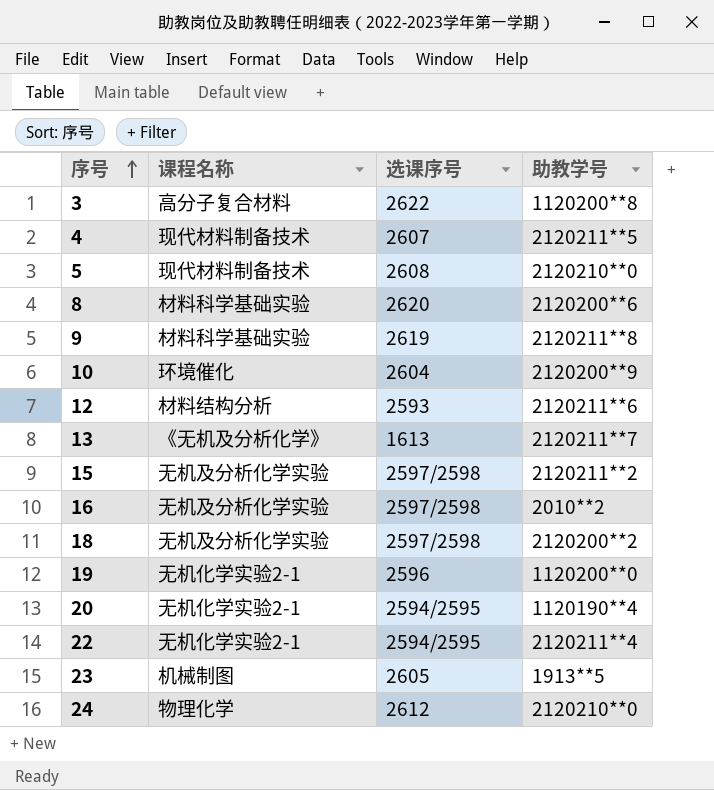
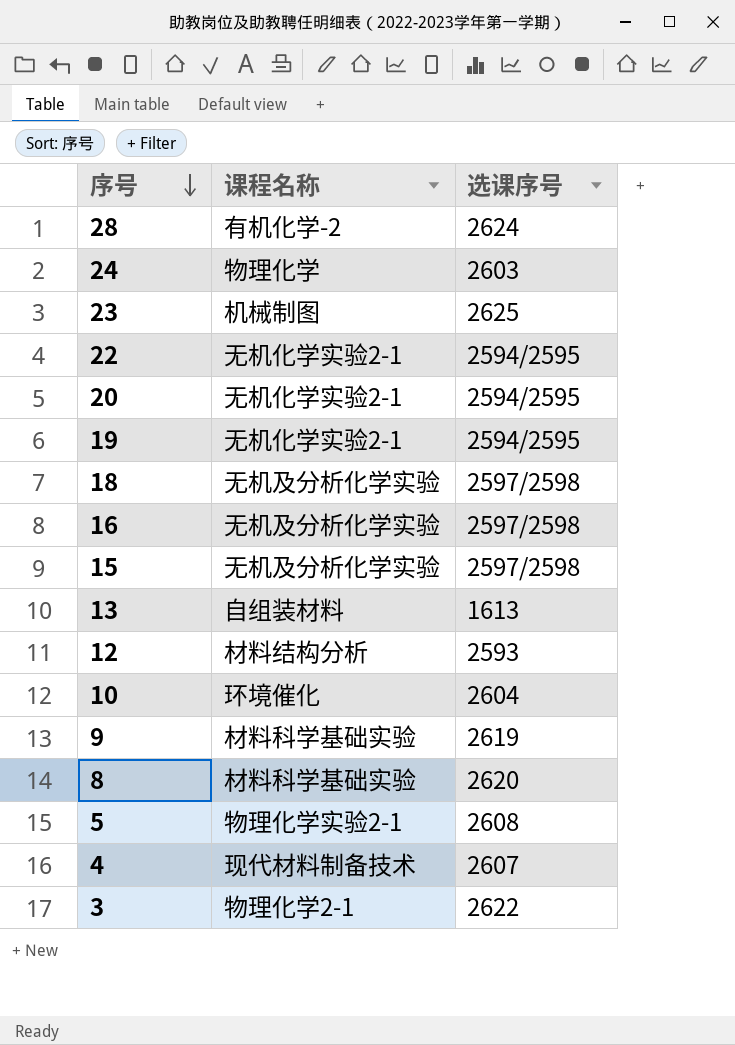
row order: 序号 ascending -> 序号 descending
column 助教学号 | position: 4 -> none
row 28: none -> 有机化学-2 | 2624
24 | 选课序号: 2612 -> 2603
23 | 选课序号: 2605 -> 2625
19 | 选课序号: 2596 -> 2594/2595
13 | 课程名称: 《无机及分析化学》 -> 自组装材料
5 | 课程名称: 现代材料制备技术 -> 物理化学实验2-1
3 | 课程名称: 高分子复合材料 -> 物理化学2-1

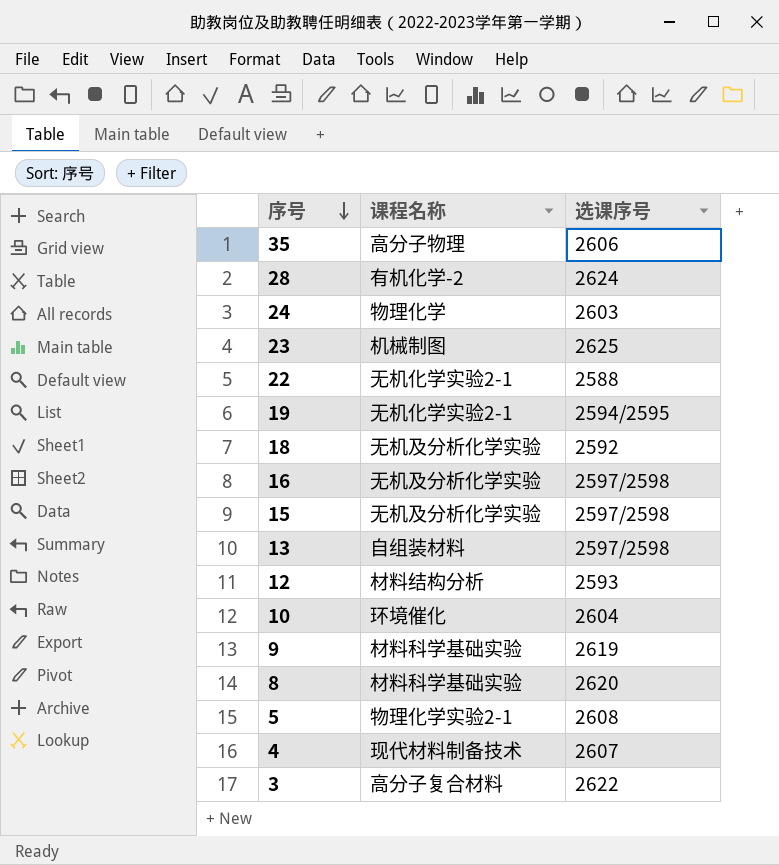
row 20: 无机化学实验2-1 | 2594/2595 -> none
row 35: none -> 高分子物理 | 2606
22 | 选课序号: 2594/2595 -> 2588
18 | 选课序号: 2597/2598 -> 2592
13 | 选课序号: 1613 -> 2597/2598
3 | 课程名称: 物理化学2-1 -> 高分子复合材料

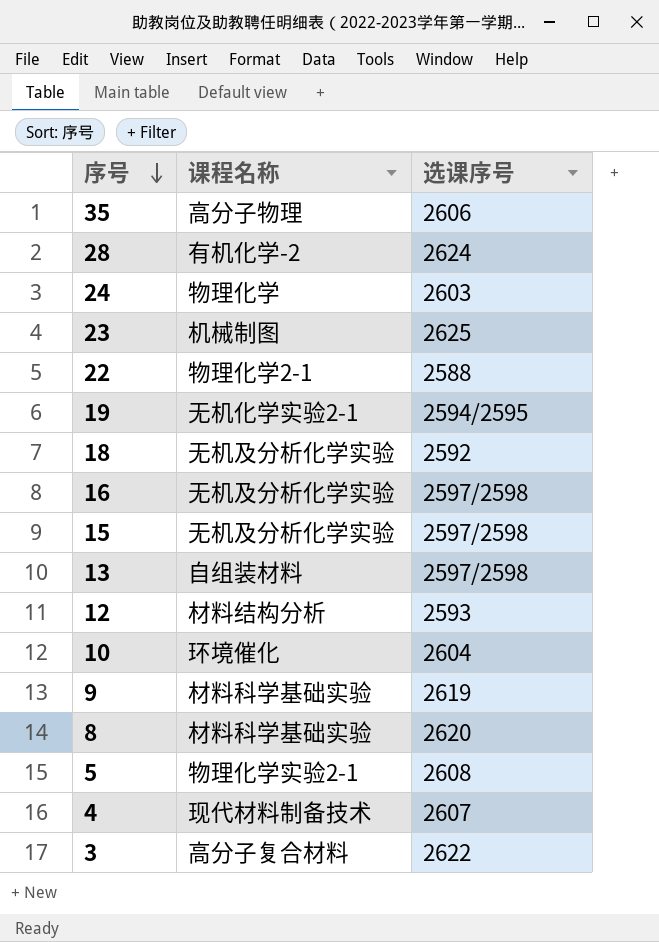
22 | 课程名称: 无机化学实验2-1 -> 物理化学2-1

